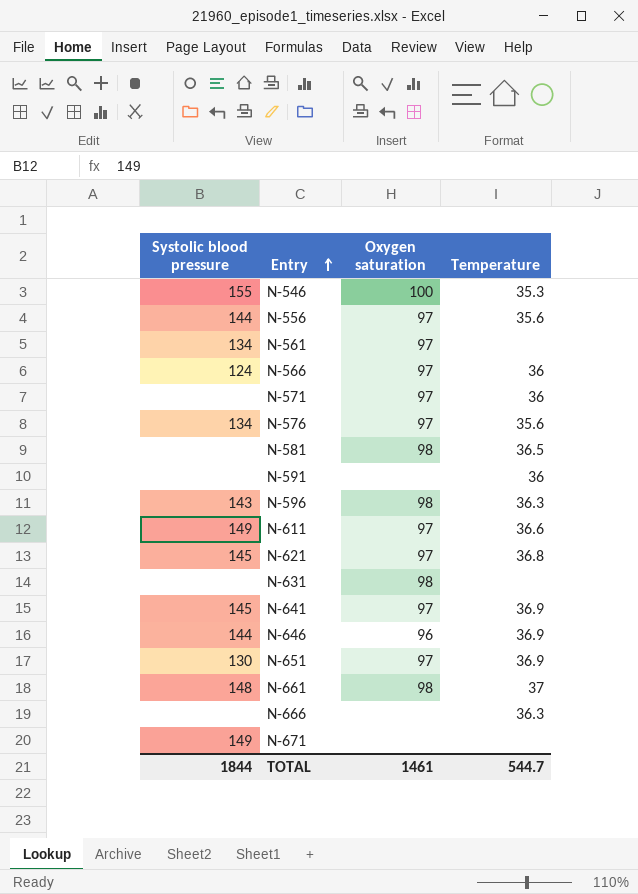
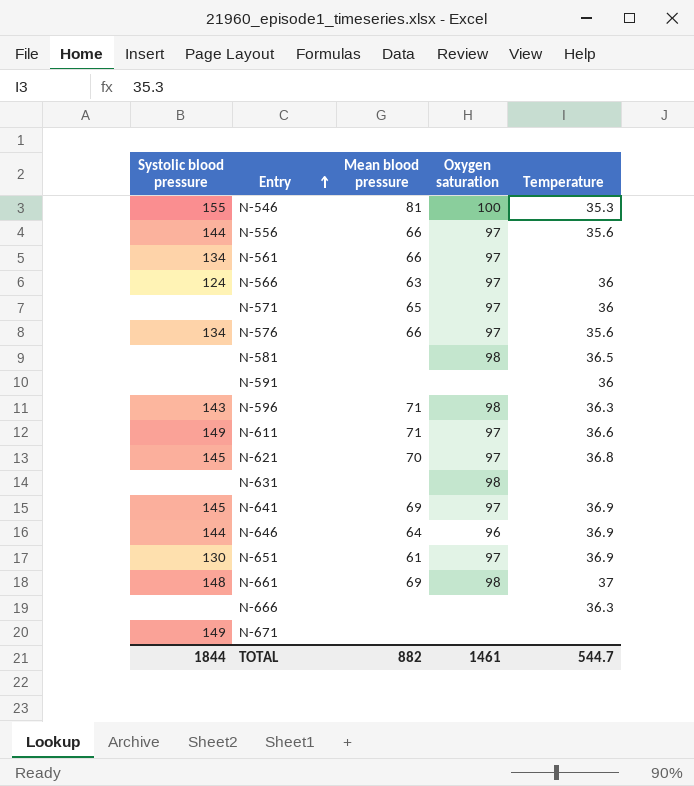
column Mean blood pressure | position: none -> 3

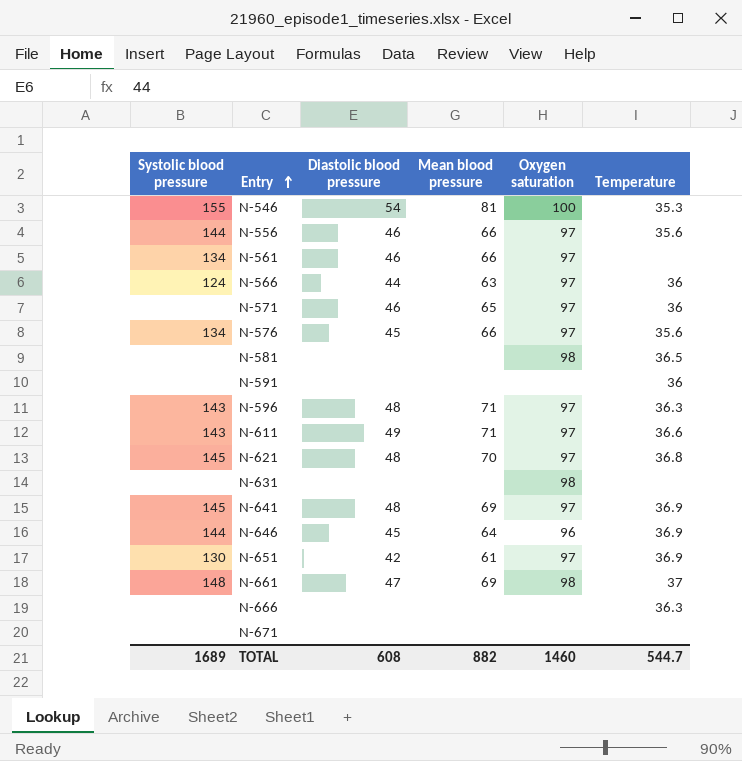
column Diastolic blood pressure | position: none -> 3
N-596 | Oxygen saturation: 98 -> 97
N-611 | Systolic blood pressure: 149 -> 143
N-671 | Systolic blood pressure: 149 -> none
TOTAL | Systolic blood pressure: 1844 -> 1689
TOTAL | Oxygen saturation: 1461 -> 1460

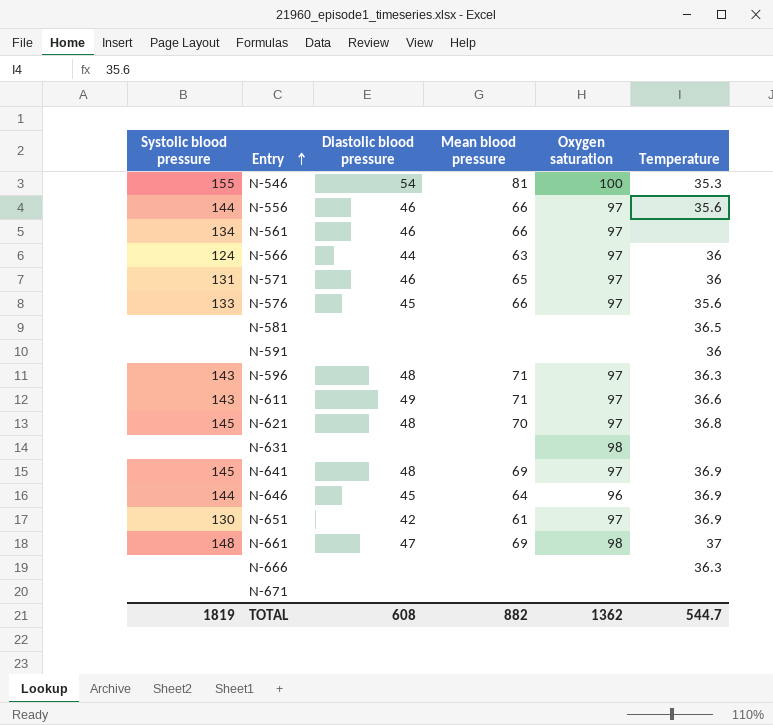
N-571 | Systolic blood pressure: none -> 131
N-576 | Systolic blood pressure: 134 -> 133
N-581 | Oxygen saturation: 98 -> none
TOTAL | Systolic blood pressure: 1689 -> 1819
TOTAL | Oxygen saturation: 1460 -> 1362

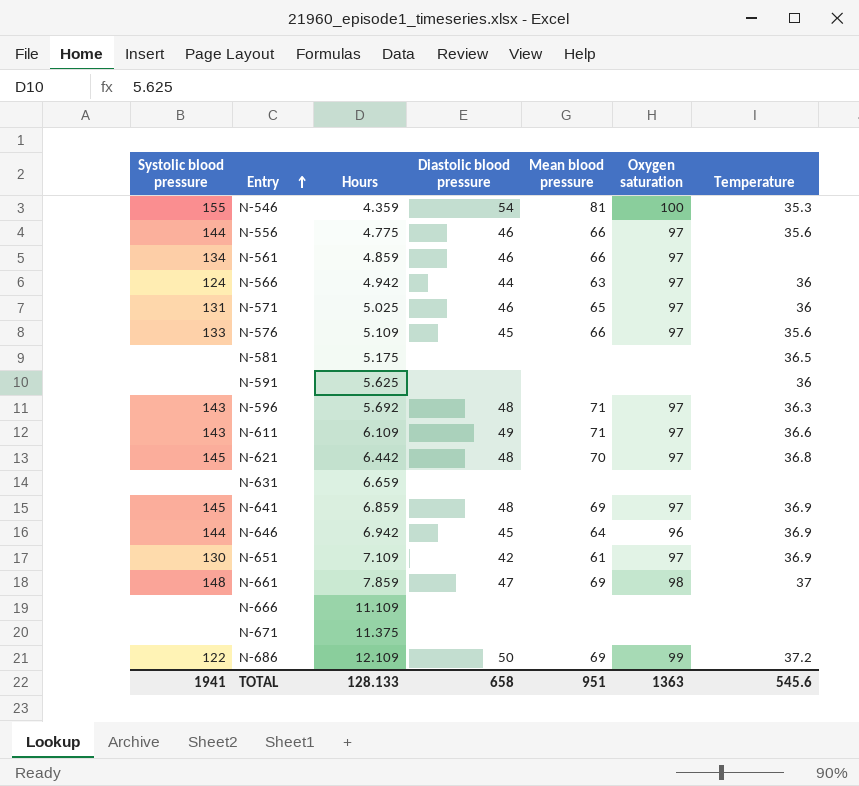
column Hours | position: none -> 3
N-631 | Oxygen saturation: 98 -> none
N-666 | Temperature: 36.3 -> none
row N-686: none -> 122 | 12.109 | 50 | 69 | 99 | 37.2
TOTAL | Systolic blood pressure: 1819 -> 1941
TOTAL | Diastolic blood pressure: 608 -> 658
TOTAL | Mean blood pressure: 882 -> 951
TOTAL | Oxygen saturation: 1362 -> 1363
TOTAL | Temperature: 544.7 -> 545.6

